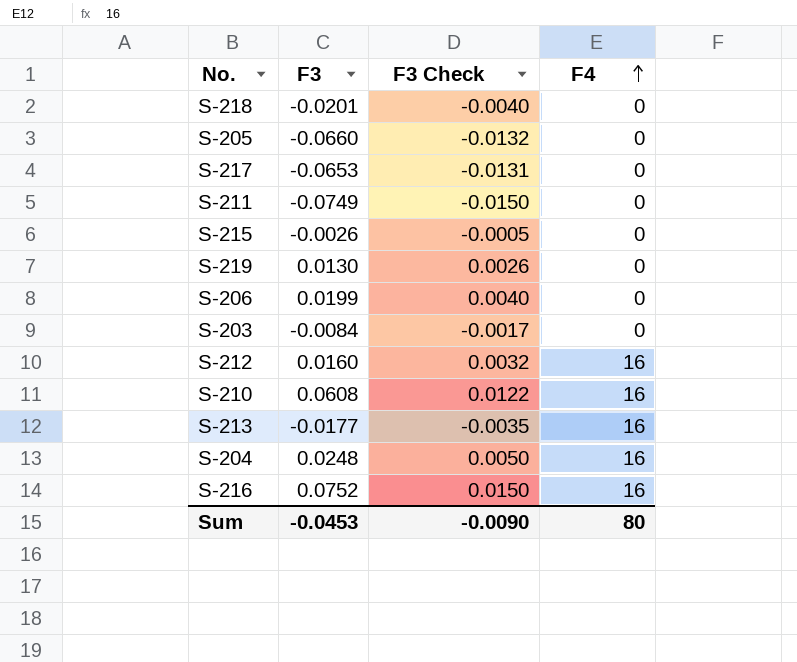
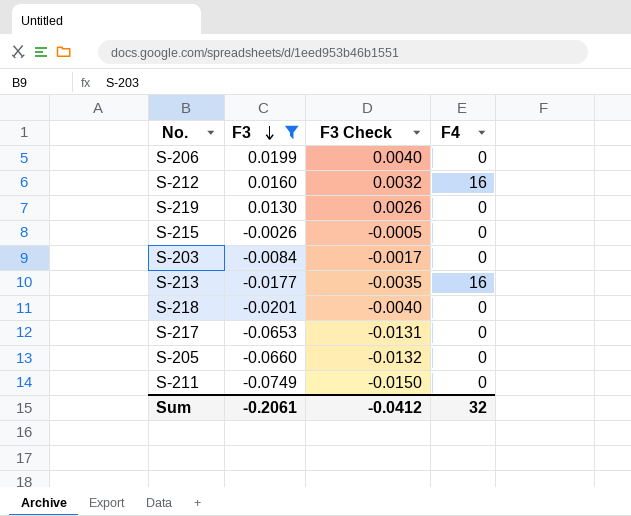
filter: none -> F3 <= 0.0199
row order: F4 ascending -> F3 descending
Sum | F3: -0.0453 -> -0.2061
Sum | F3 Check: -0.0090 -> -0.0412
Sum | F4: 80 -> 32

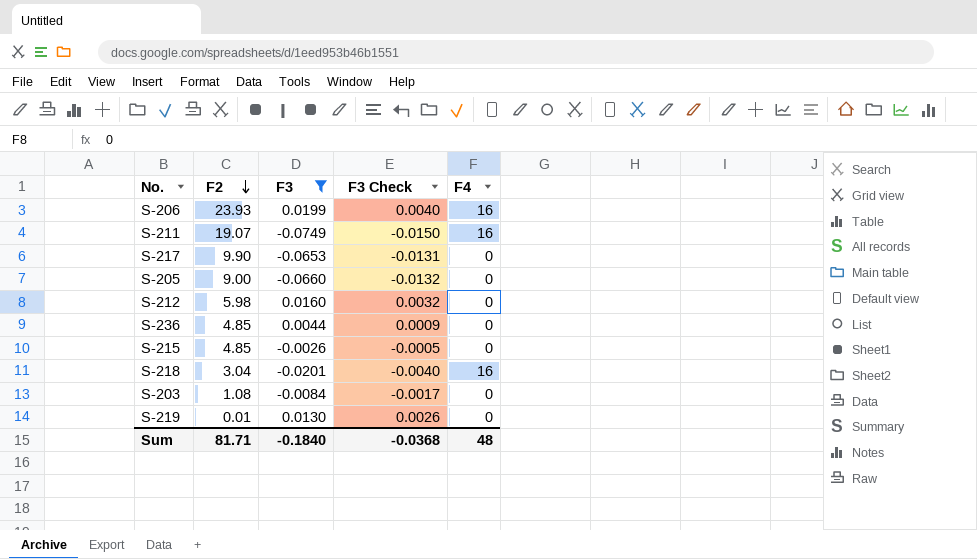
row order: F3 descending -> F2 descending
column F2 | position: none -> 2
row S-213: -0.0177 | -0.0035 | 16 -> none
S-206 | F4: 0 -> 16
S-211 | F4: 0 -> 16
S-212 | F4: 16 -> 0
row S-236: none -> 4.85 | 0.0044 | 0.0009 | 0
S-218 | F4: 0 -> 16
Sum | F3: -0.2061 -> -0.1840
Sum | F3 Check: -0.0412 -> -0.0368
Sum | F4: 32 -> 48

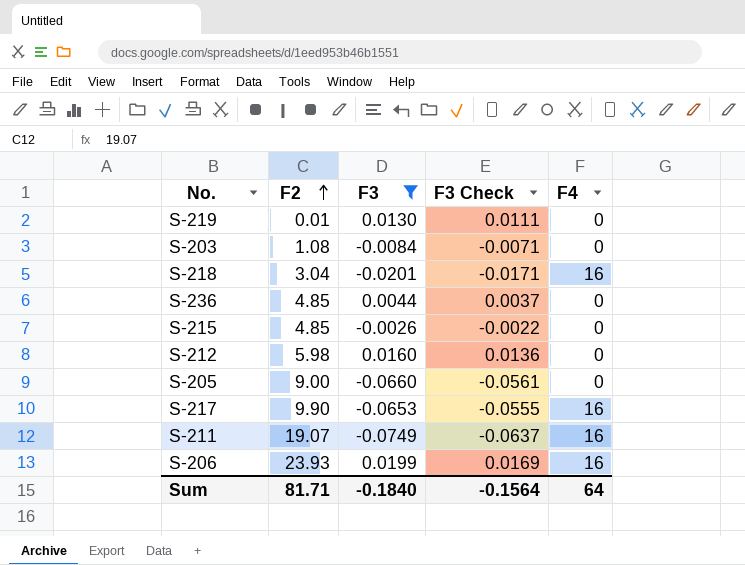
row order: F2 descending -> F2 ascending
column F3 Check | formula: [F3] * 0.2 -> [F3] * 0.85
S-217 | F4: 0 -> 16
Sum | F3 Check: -0.0368 -> -0.1564
Sum | F4: 48 -> 64

